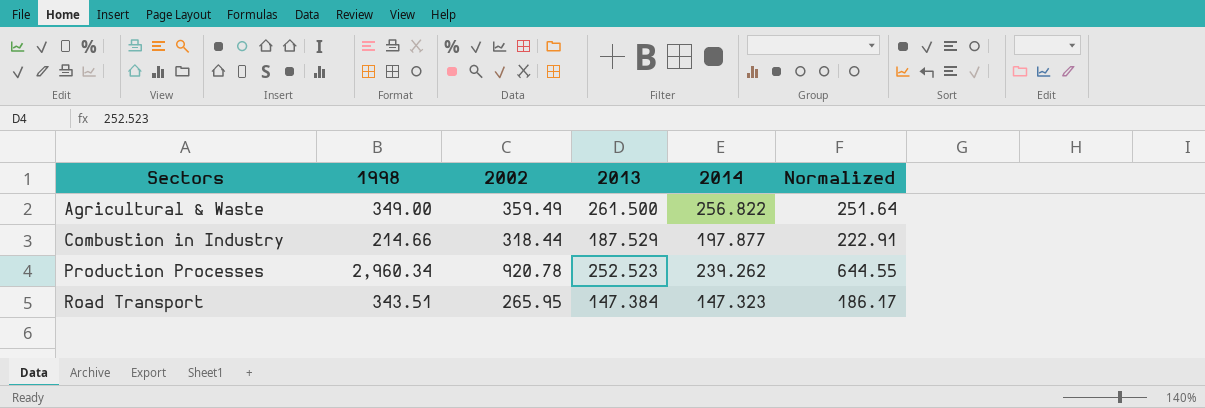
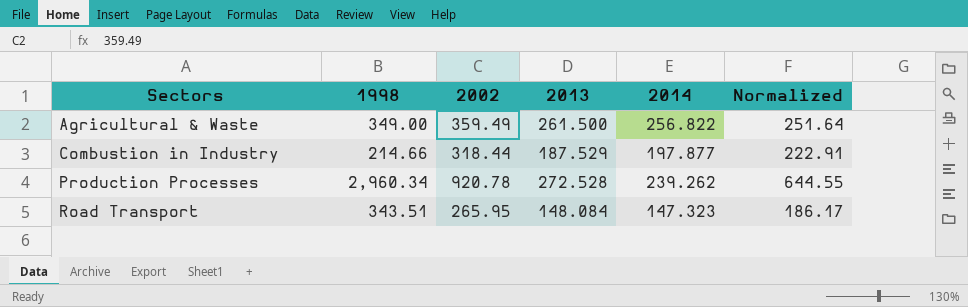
Production Processes | 2013: 252.523 -> 272.528
Road Transport | 2013: 147.384 -> 148.084

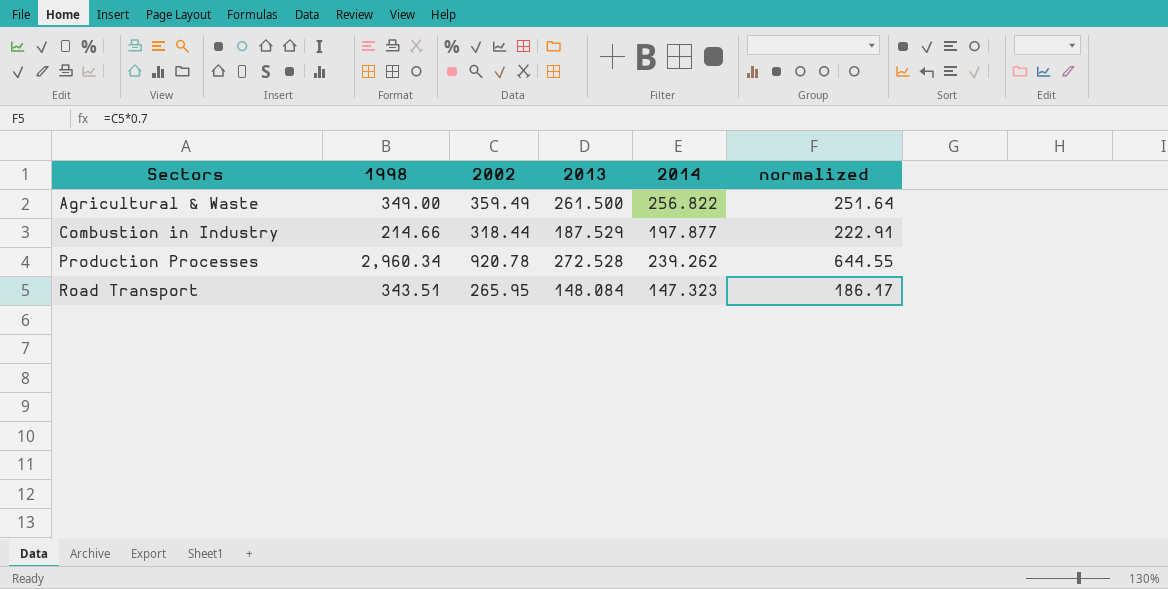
column name: Normalized -> normalized

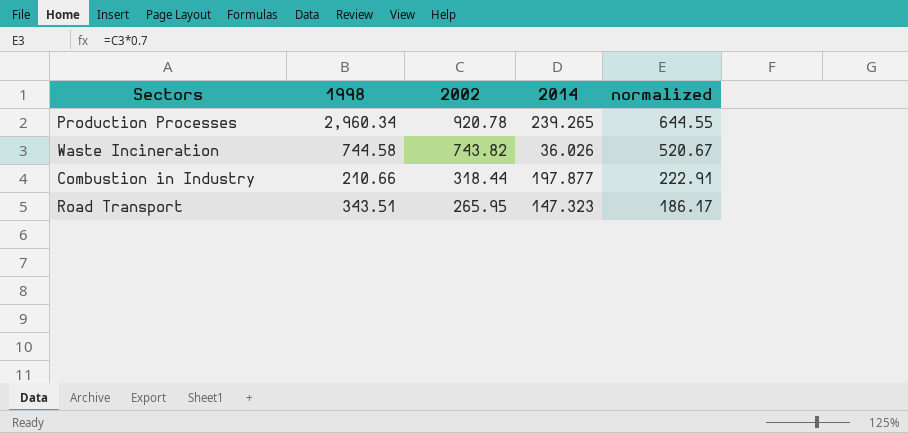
row order: Sectors ascending -> 2002 descending
column 2013 | position: 4 -> none
row Agricultural & Waste: 349.00 | 359.49 | 261.500 | 256.822 | 251.64 -> none
Production Processes | 2014: 239.262 -> 239.265
row Waste Incineration: none -> 744.58 | 743.82 | 36.026 | 520.67
Combustion in Industry | 1998: 214.66 -> 210.66

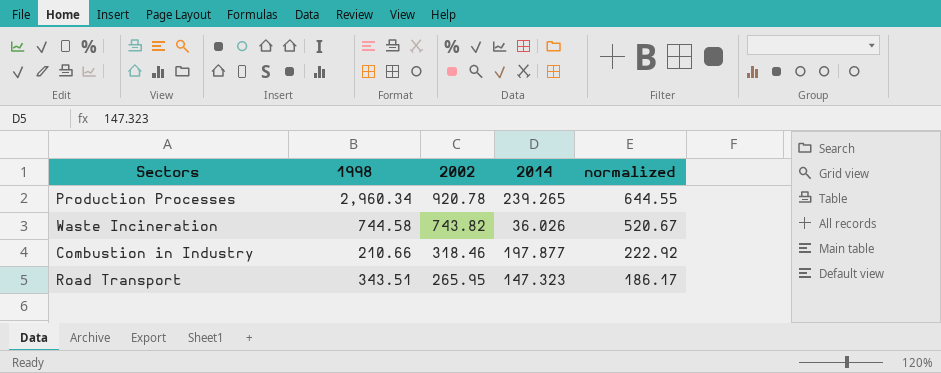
Combustion in Industry | 2002: 318.44 -> 318.46
Combustion in Industry | normalized: 222.91 -> 222.92

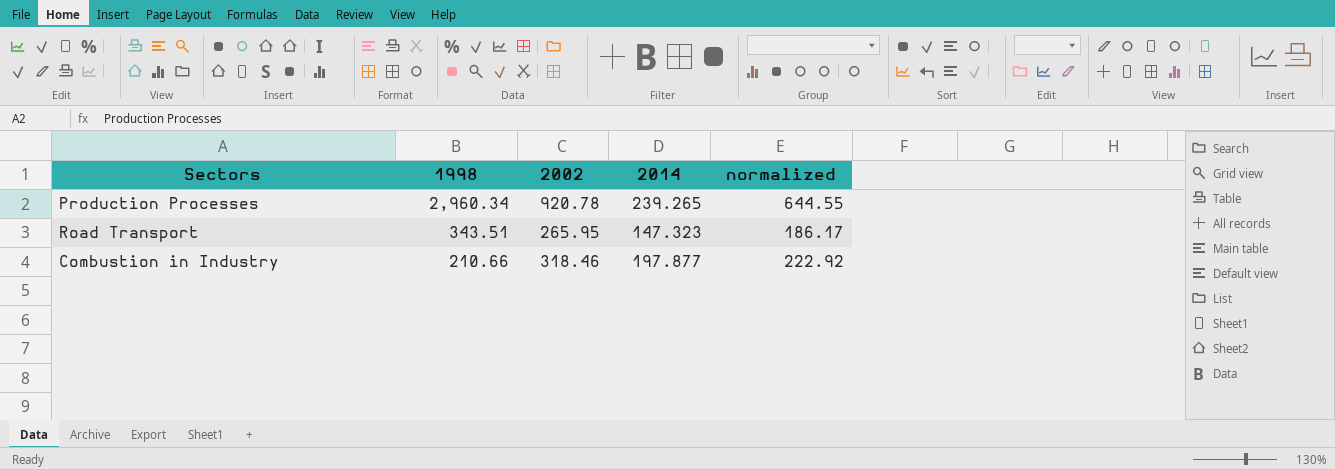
row order: 2002 descending -> 1998 descending
row Waste Incineration: 744.58 | 743.82 | 36.026 | 520.67 -> none

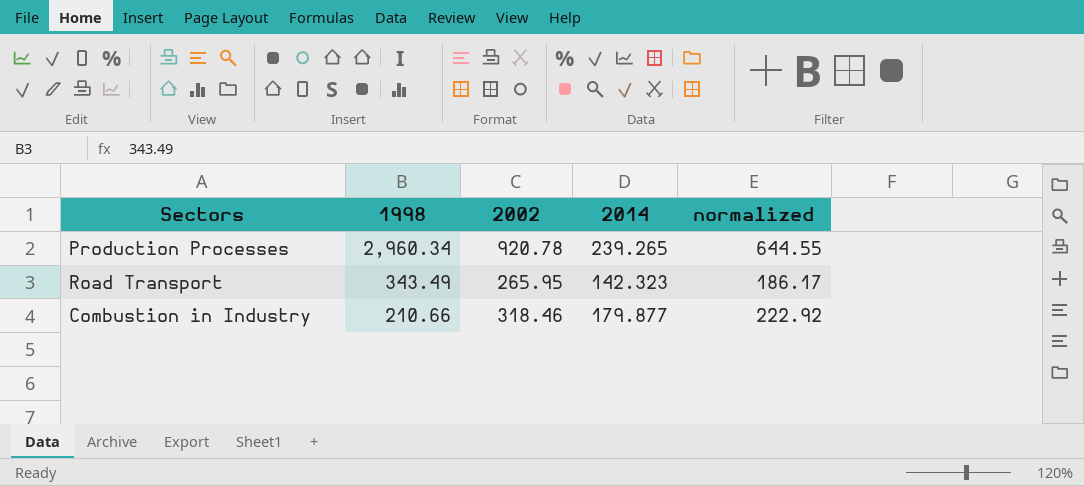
Road Transport | 1998: 343.51 -> 343.49
Road Transport | 2014: 147.323 -> 142.323
Combustion in Industry | 2014: 197.877 -> 179.877

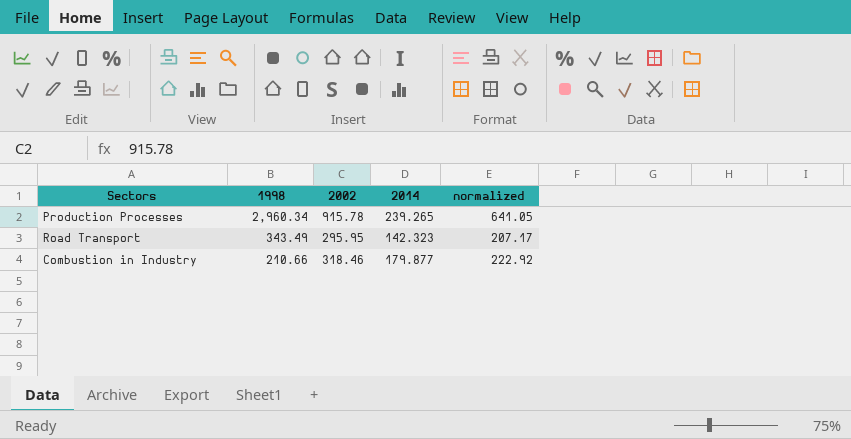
Production Processes | 2002: 920.78 -> 915.78
Production Processes | normalized: 644.55 -> 641.05
Road Transport | 2002: 265.95 -> 295.95
Road Transport | normalized: 186.17 -> 207.17

